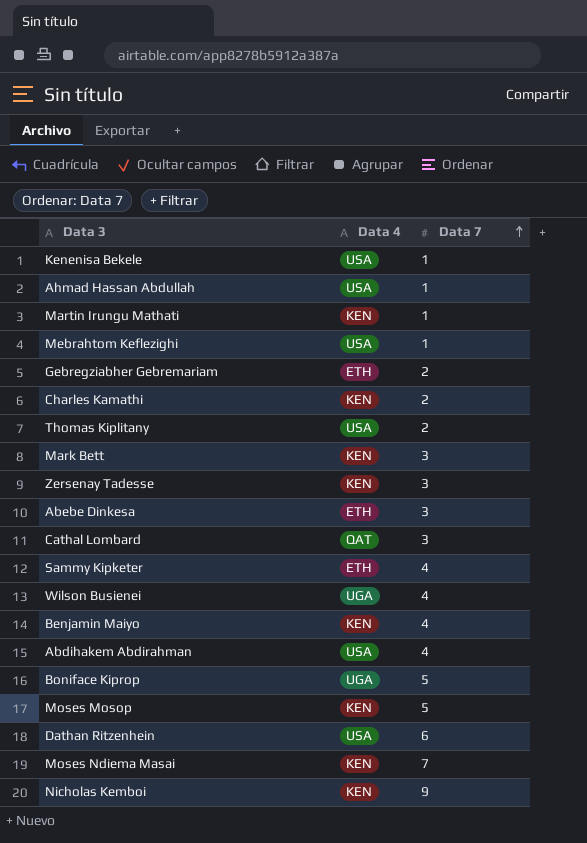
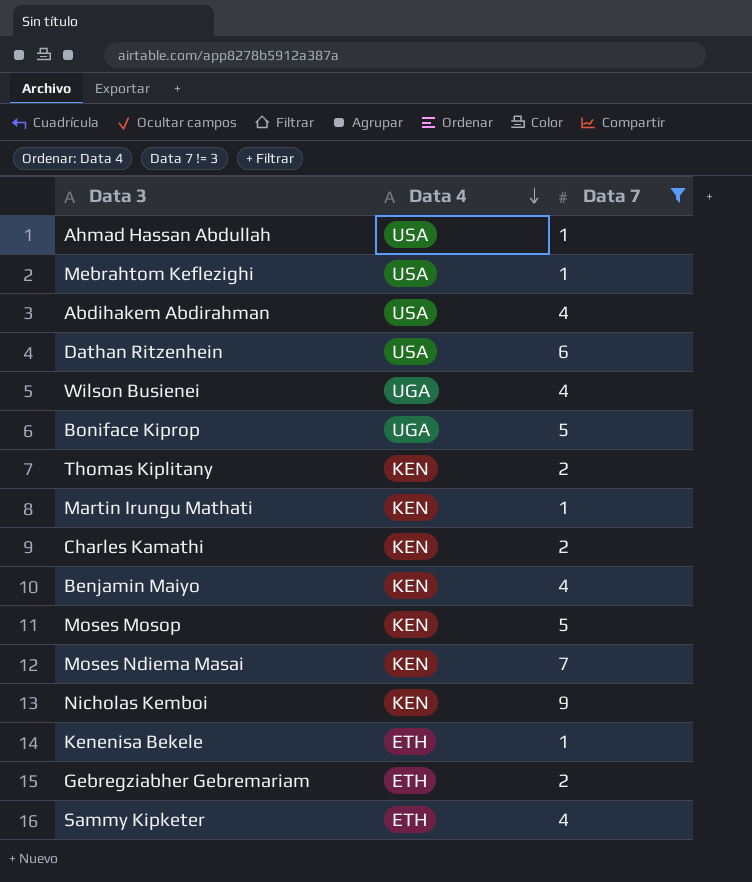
filter: none -> Data 7 != 3
row order: Data 7 ascending -> Data 4 descending
Thomas Kiplitany | Data 4: USA -> KEN
Kenenisa Bekele | Data 4: USA -> ETH

